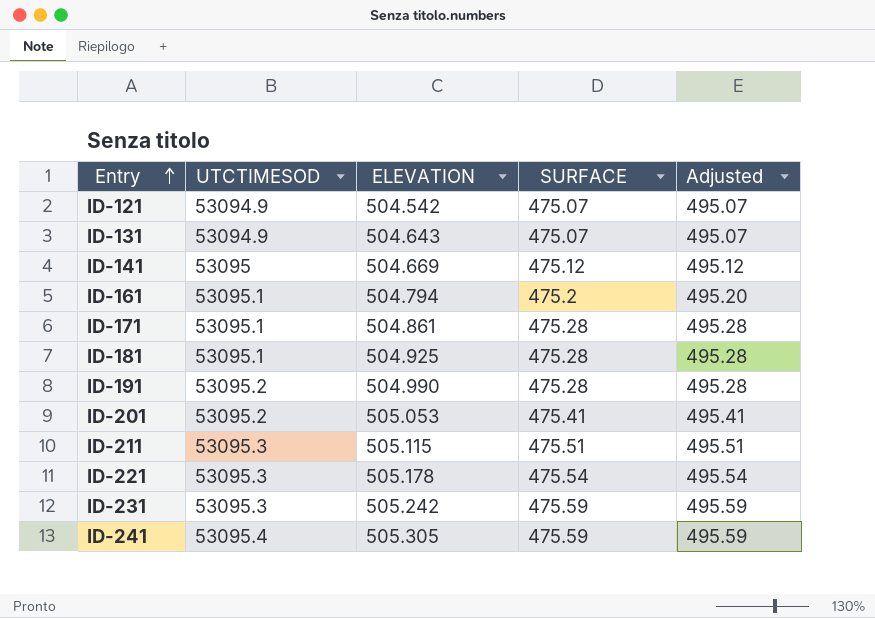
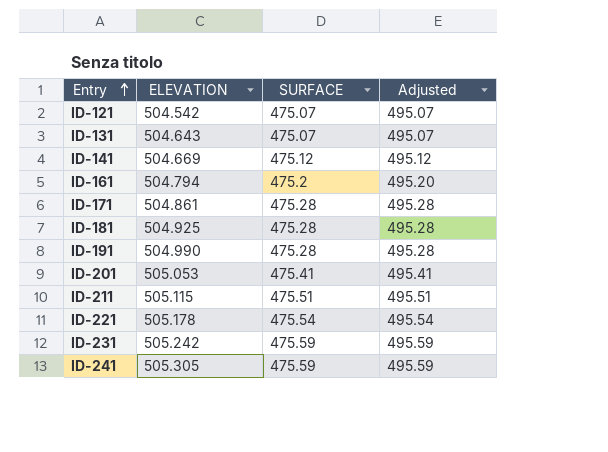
column UTCTIMESOD | position: 2 -> none

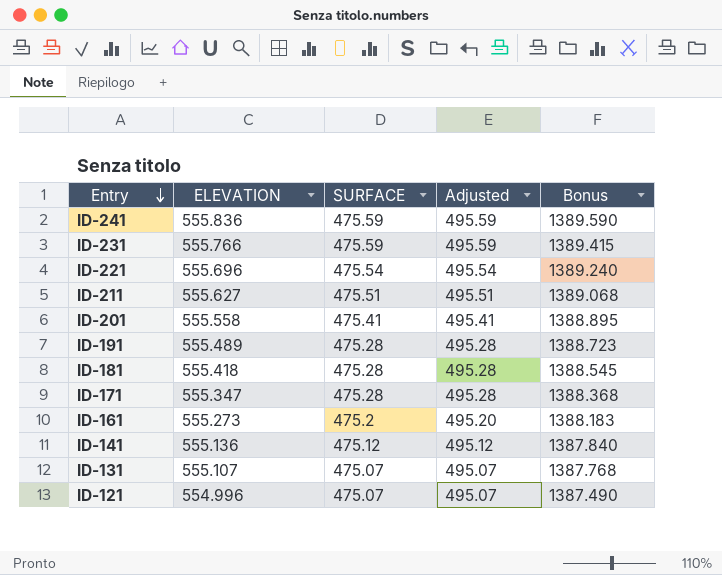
row order: Entry ascending -> Entry descending
column Bonus | formula: none -> [ELEVATION] * 2.5
ID-241 | ELEVATION: 505.305 -> 555.836
ID-231 | ELEVATION: 505.242 -> 555.766
ID-221 | ELEVATION: 505.178 -> 555.696
ID-211 | ELEVATION: 505.115 -> 555.627
ID-201 | ELEVATION: 505.053 -> 555.558
ID-191 | ELEVATION: 504.990 -> 555.489
ID-181 | ELEVATION: 504.925 -> 555.418
ID-171 | ELEVATION: 504.861 -> 555.347
ID-161 | ELEVATION: 504.794 -> 555.273
ID-141 | ELEVATION: 504.669 -> 555.136
ID-131 | ELEVATION: 504.643 -> 555.107
ID-121 | ELEVATION: 504.542 -> 554.996

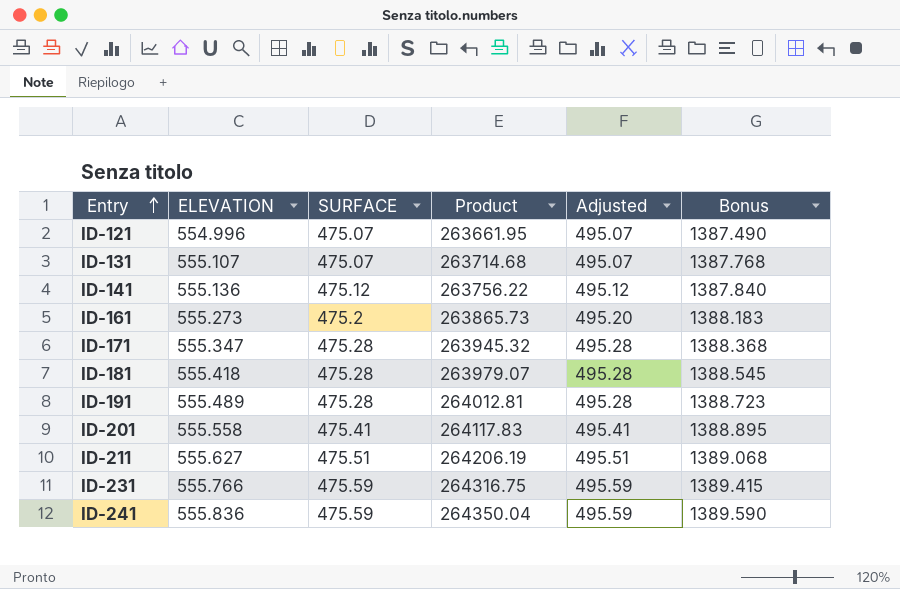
row order: Entry descending -> Entry ascending
column Product | formula: none -> [ELEVATION] * [SURFACE]
row ID-221: 555.696 | 475.54 | 495.54 | 1389.240 -> none

